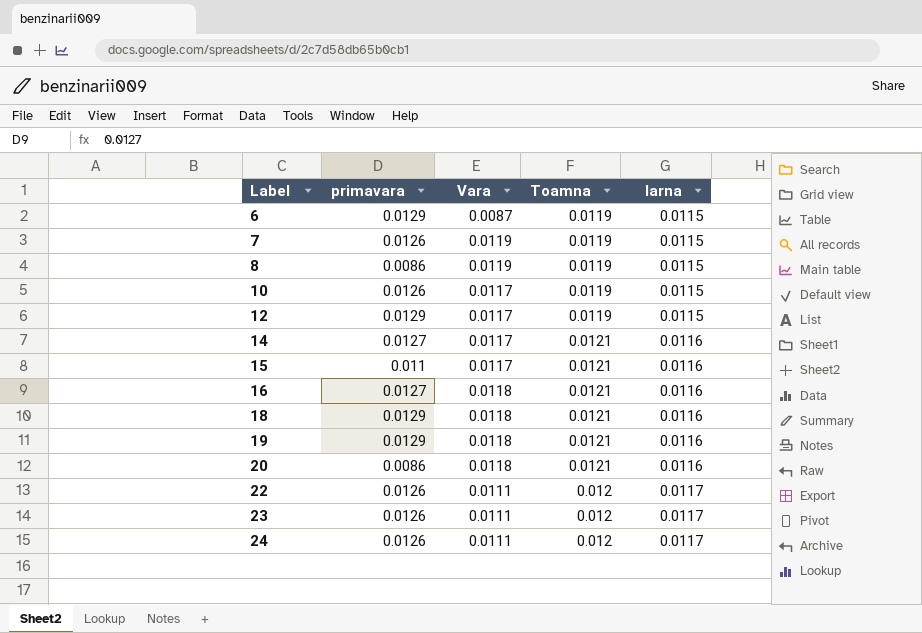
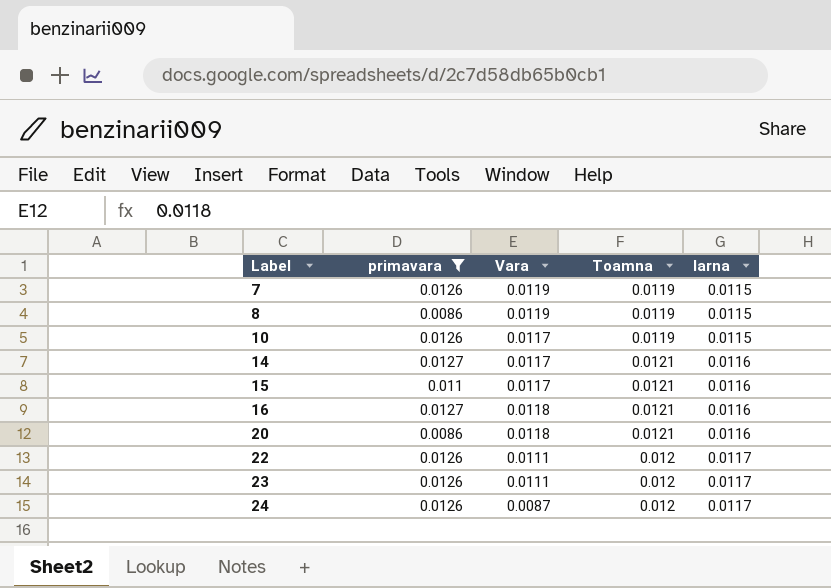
filter: none -> primavara != 0.0129
24 | Vara: 0.0111 -> 0.0087

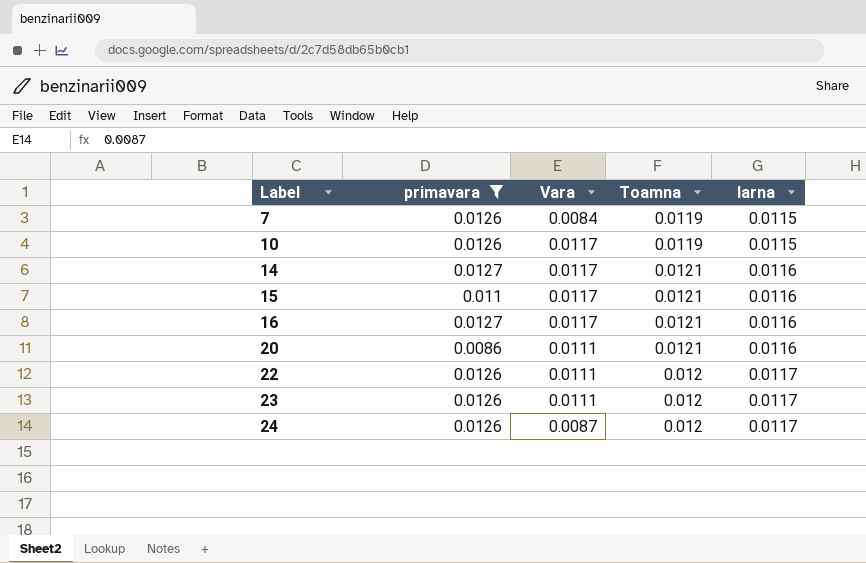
row 8: 0.0086 | 0.0119 | 0.0119 | 0.0115 -> none
7 | Vara: 0.0119 -> 0.0084
16 | Vara: 0.0118 -> 0.0117
20 | Vara: 0.0118 -> 0.0111

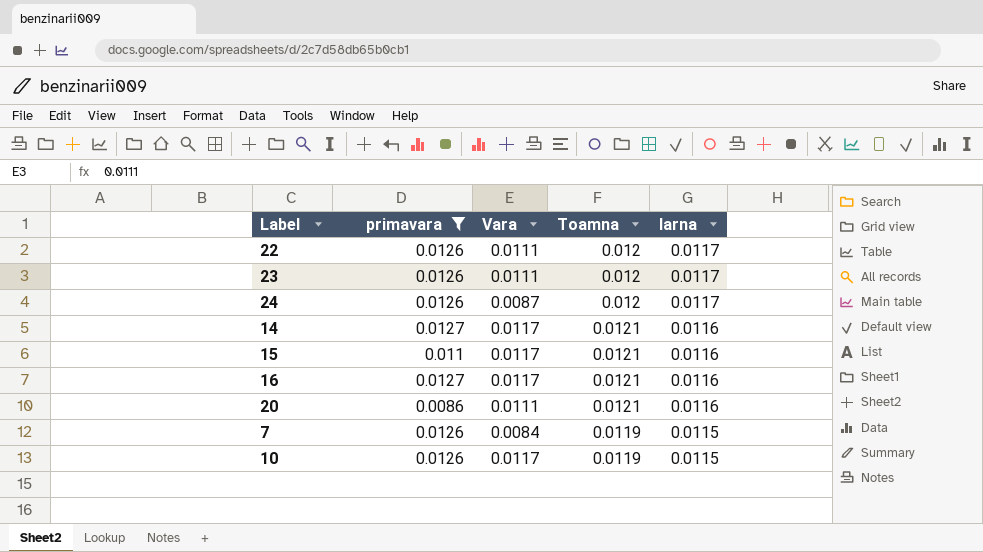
row order: Label ascending -> Iarna descending

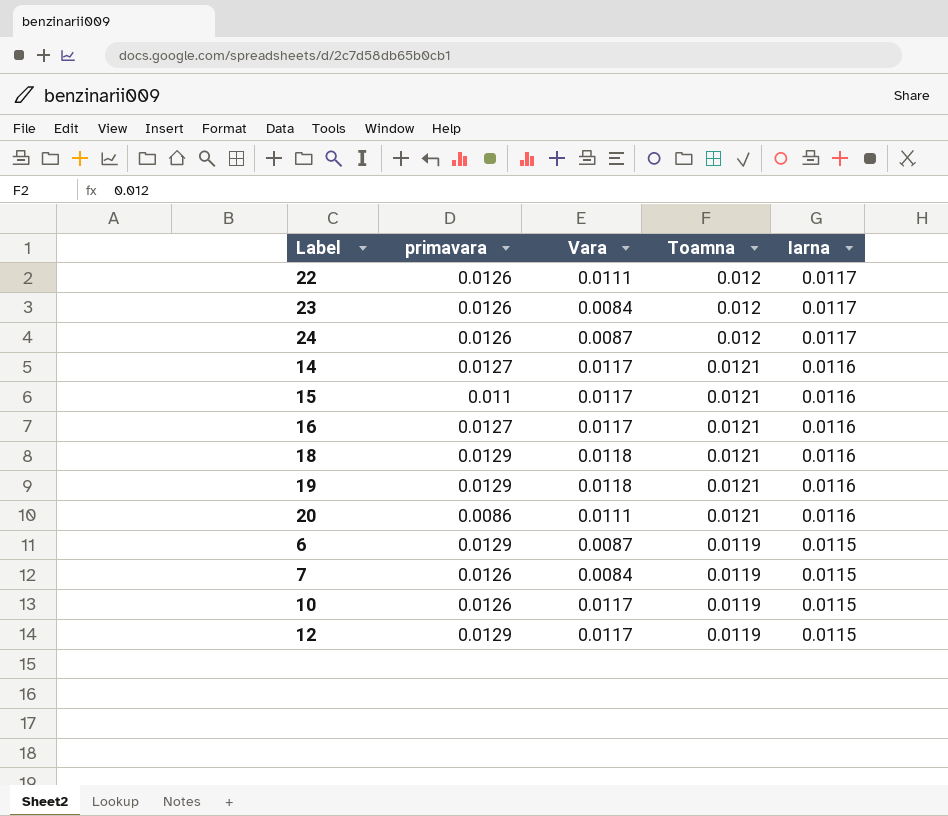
filter: primavara != 0.0129 -> none
23 | Vara: 0.0111 -> 0.0084

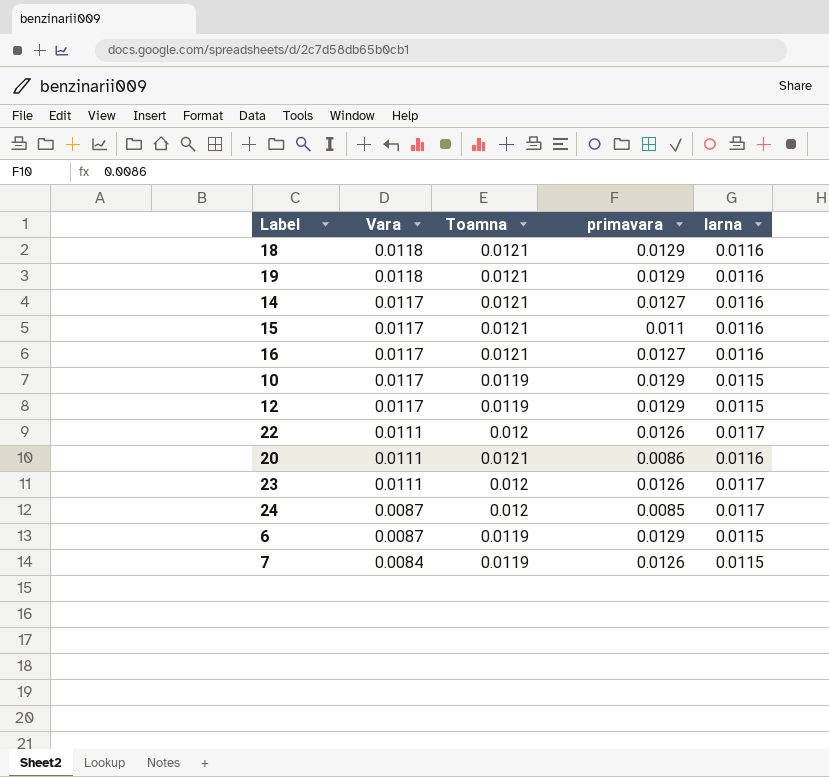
row order: Iarna descending -> Vara descending
column primavara | position: 2 -> 4
10 | primavara: 0.0126 -> 0.0129
23 | Vara: 0.0084 -> 0.0111
24 | primavara: 0.0126 -> 0.0085

